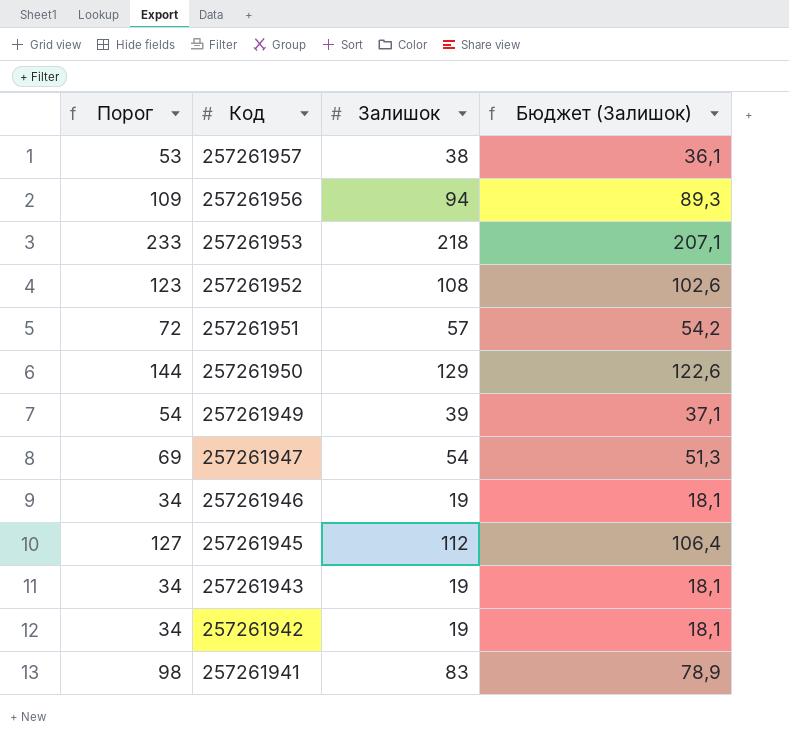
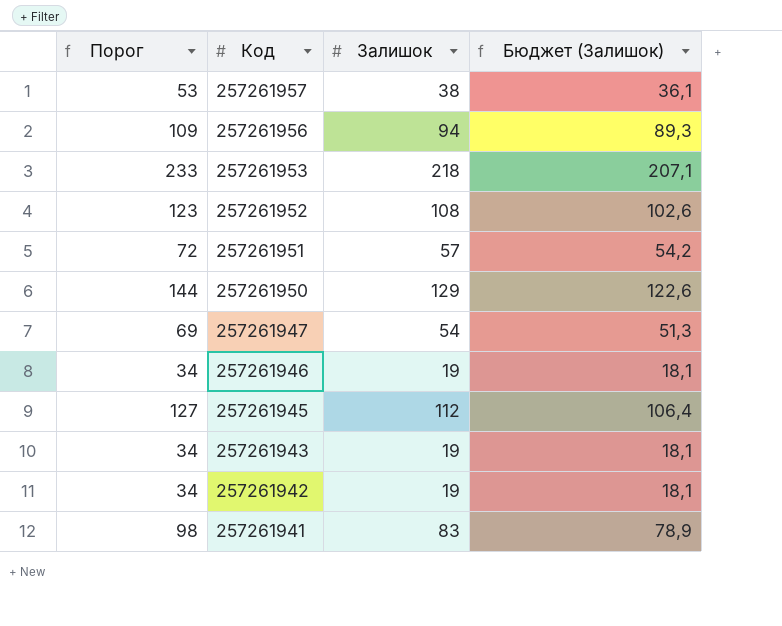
row 257261949: 54 | 39 | 37,1 -> none

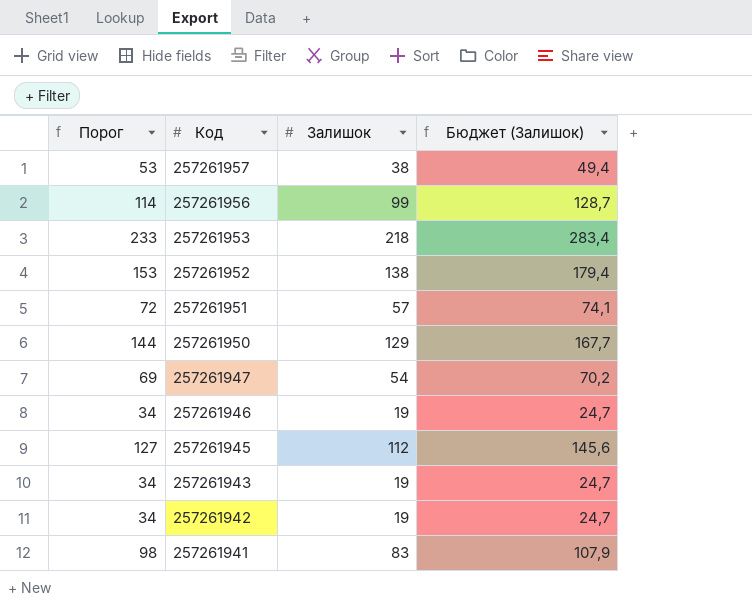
column Бюджет (Залишок) | formula: [Залишок] * 0,95 -> [Залишок] * 1,3
257261956 | Порог: 109 -> 114
257261956 | Залишок: 94 -> 99
257261952 | Порог: 123 -> 153
257261952 | Залишок: 108 -> 138

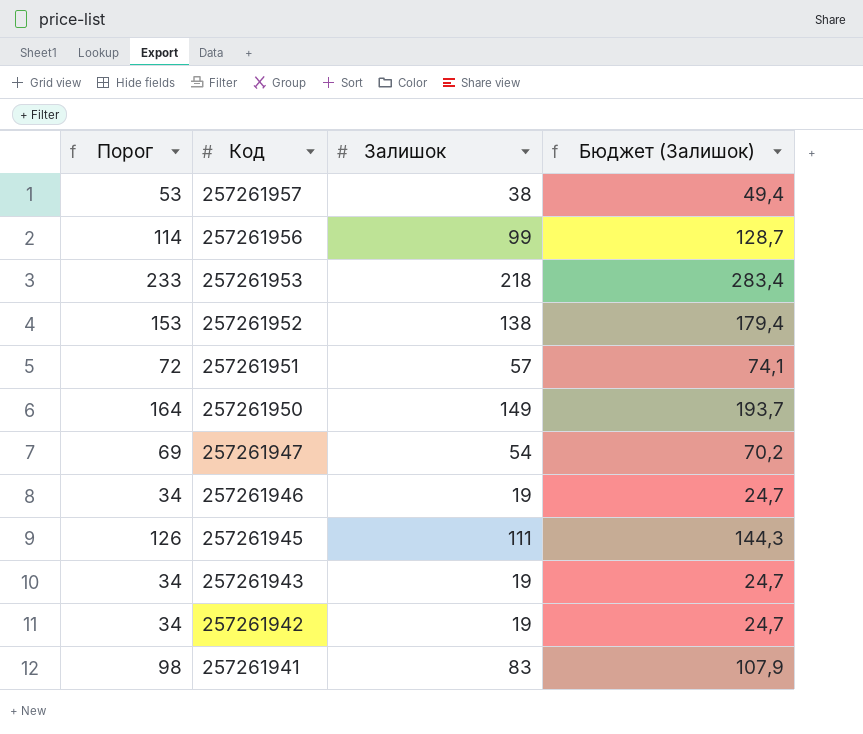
257261950 | Порог: 144 -> 164
257261950 | Залишок: 129 -> 149
257261950 | Бюджет (Залишок): 167,7 -> 193,7
257261945 | Порог: 127 -> 126
257261945 | Залишок: 112 -> 111
257261945 | Бюджет (Залишок): 145,6 -> 144,3

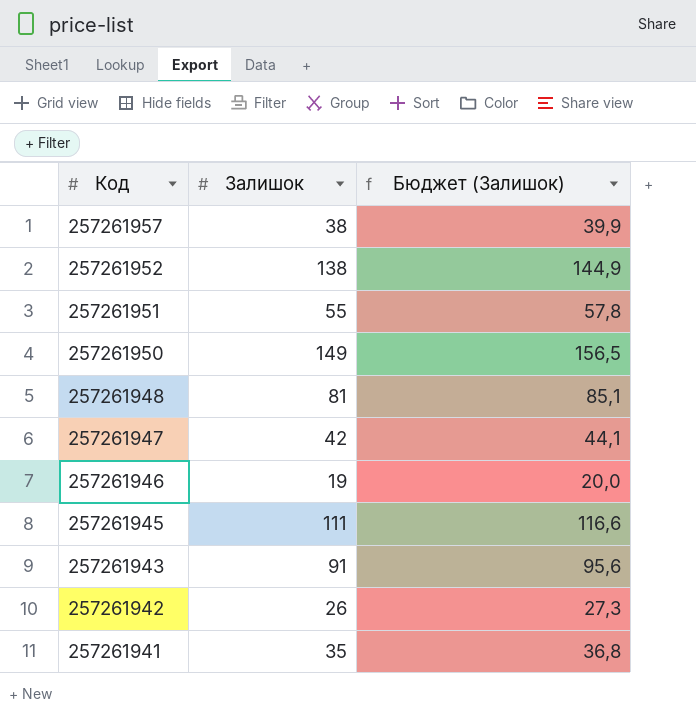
column Порог | formula: [Залишок] + 15 -> none
column Бюджет (Залишок) | formula: [Залишок] * 1,3 -> [Залишок] * 1,05
row 257261956: 114 | 99 | 128,7 -> none
row 257261953: 233 | 218 | 283,4 -> none
257261951 | Залишок: 57 -> 55
row 257261948: none -> 81 | 85,1
257261947 | Залишок: 54 -> 42
257261943 | Залишок: 19 -> 91
257261942 | Залишок: 19 -> 26
257261941 | Залишок: 83 -> 35

